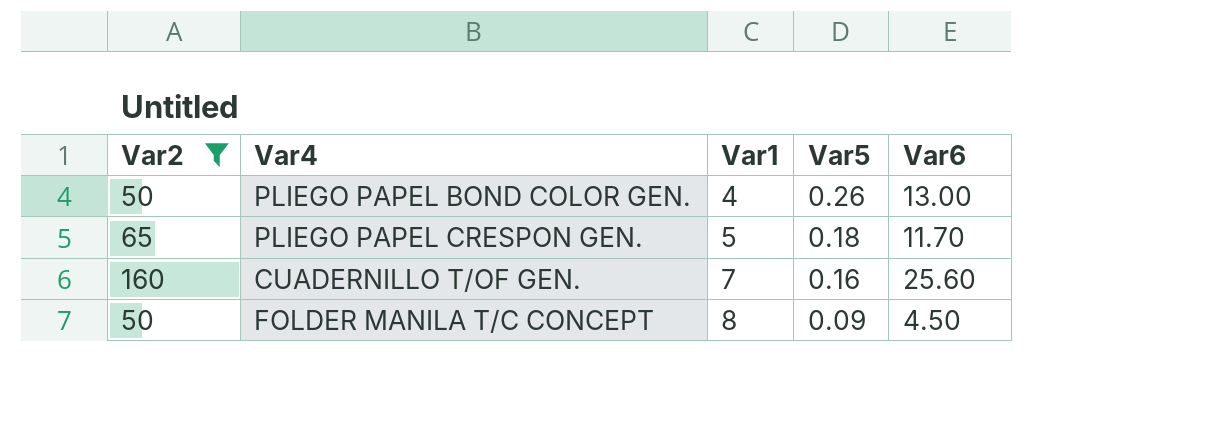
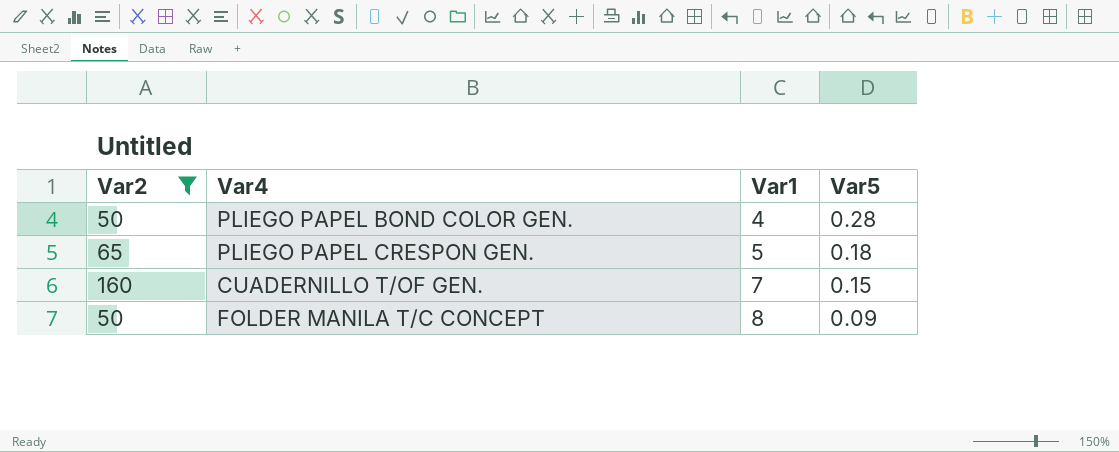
column Var6 | formula: [Var2] * [Var5] -> none
PLIEGO PAPEL BOND COLOR GEN. | Var5: 0.26 -> 0.28
CUADERNILLO T/OF GEN. | Var5: 0.16 -> 0.15

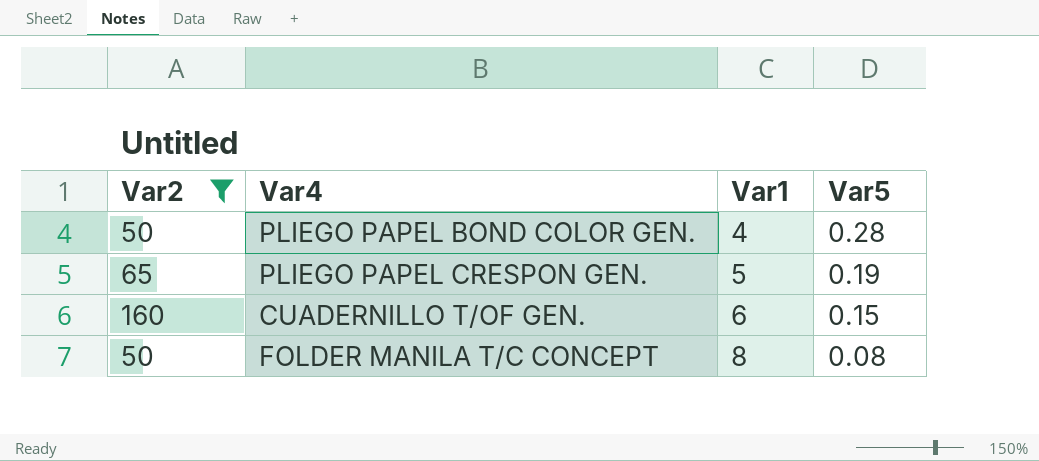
PLIEGO PAPEL CRESPON GEN. | Var5: 0.18 -> 0.19
CUADERNILLO T/OF GEN. | Var1: 7 -> 6
FOLDER MANILA T/C CONCEPT | Var5: 0.09 -> 0.08

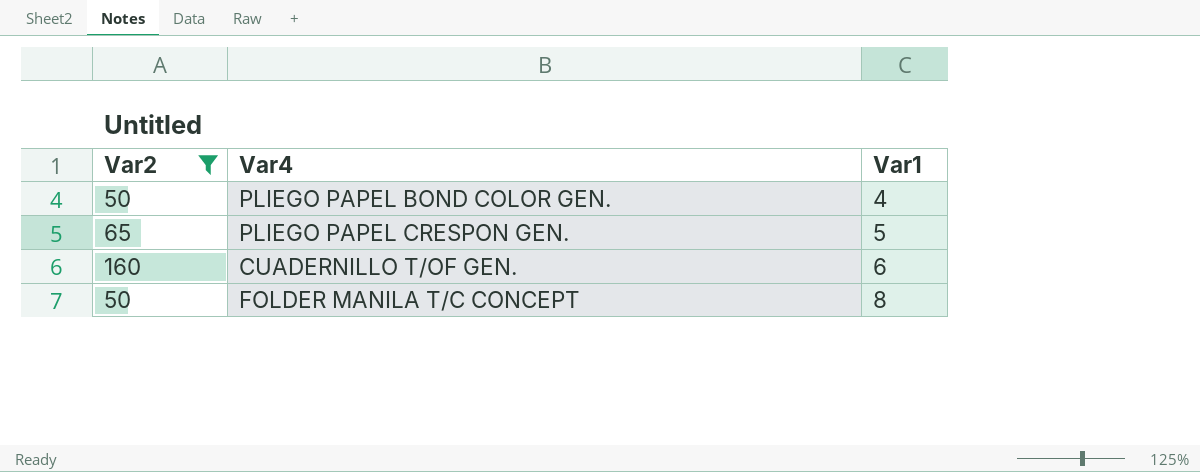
column Var5 | position: 4 -> none

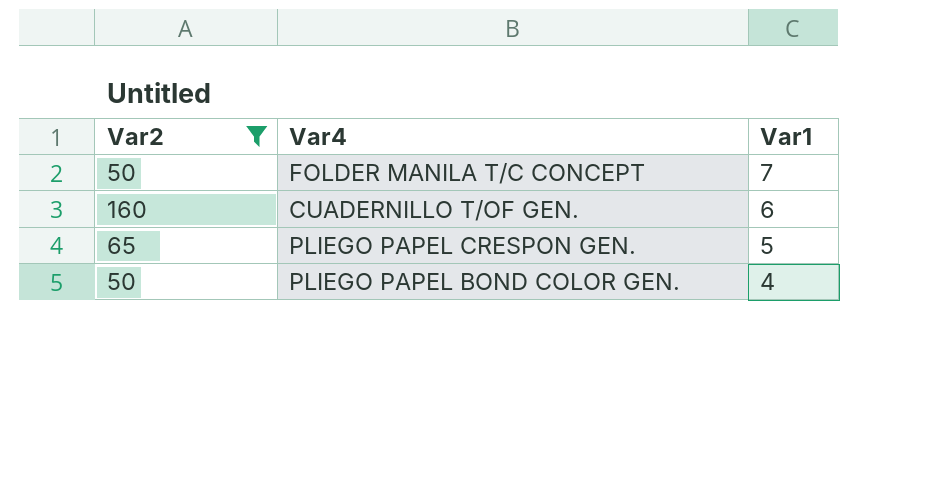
row order: Var1 ascending -> Var1 descending
FOLDER MANILA T/C CONCEPT | Var1: 8 -> 7

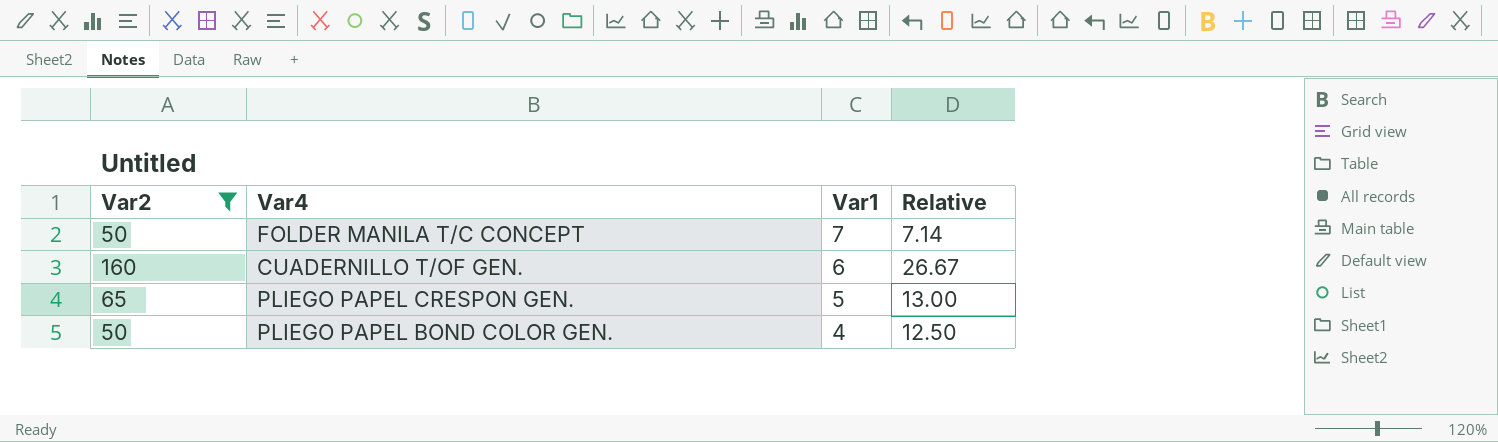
column Relative | formula: none -> [Var2] / [Var1]

